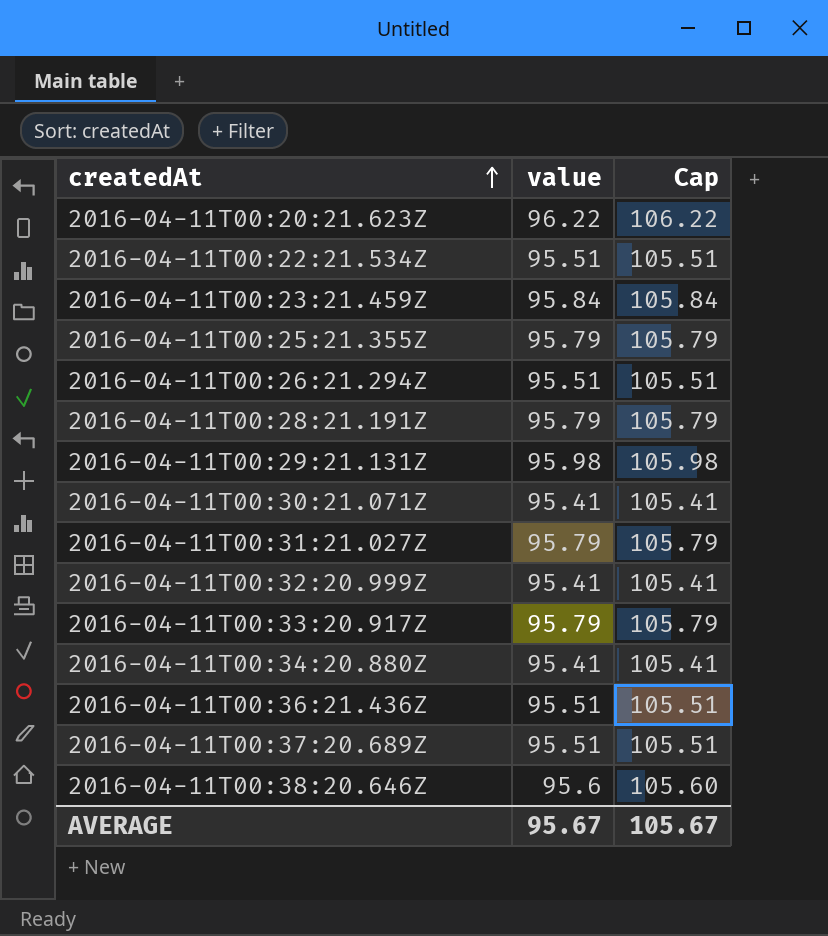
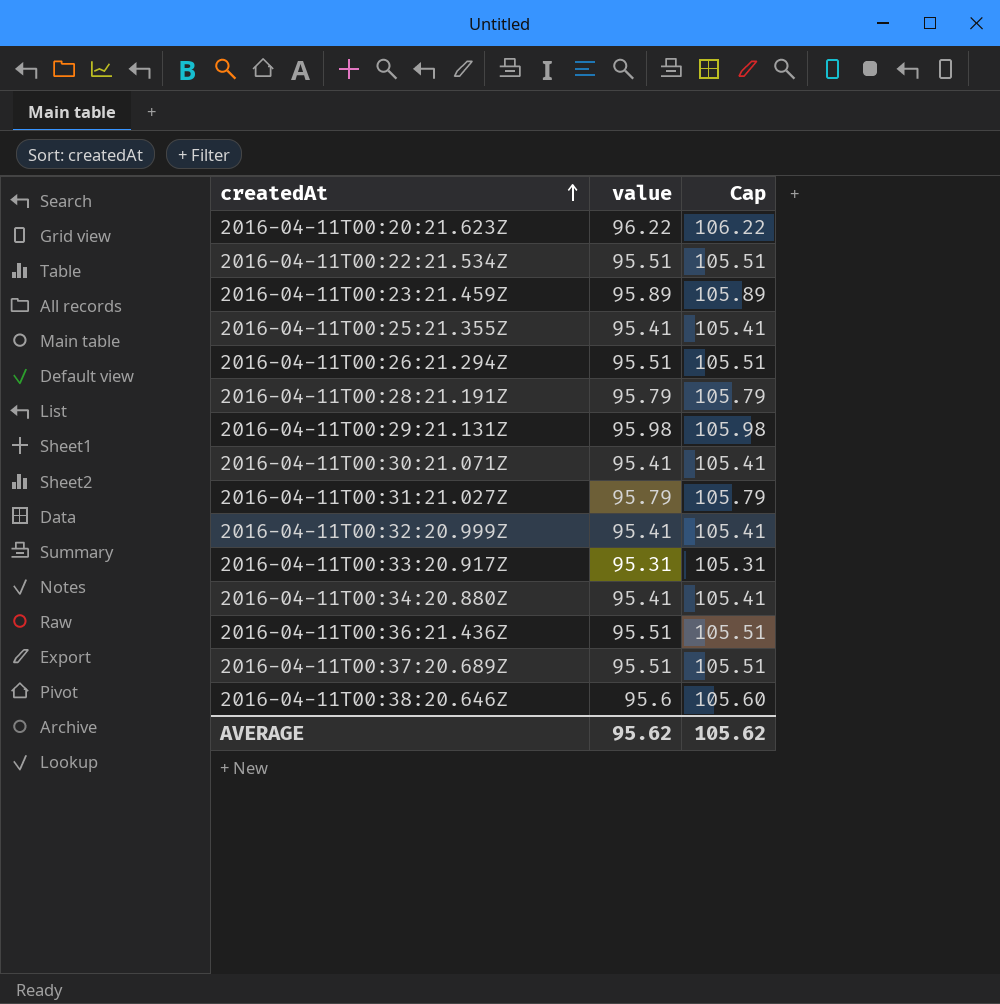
2016-04-11T00:23:21.459Z | value: 95.84 -> 95.89
2016-04-11T00:23:21.459Z | Cap: 105.84 -> 105.89
2016-04-11T00:25:21.355Z | value: 95.79 -> 95.41
2016-04-11T00:25:21.355Z | Cap: 105.79 -> 105.41
2016-04-11T00:33:20.917Z | value: 95.79 -> 95.31
2016-04-11T00:33:20.917Z | Cap: 105.79 -> 105.31
AVERAGE | value: 95.67 -> 95.62
AVERAGE | Cap: 105.67 -> 105.62

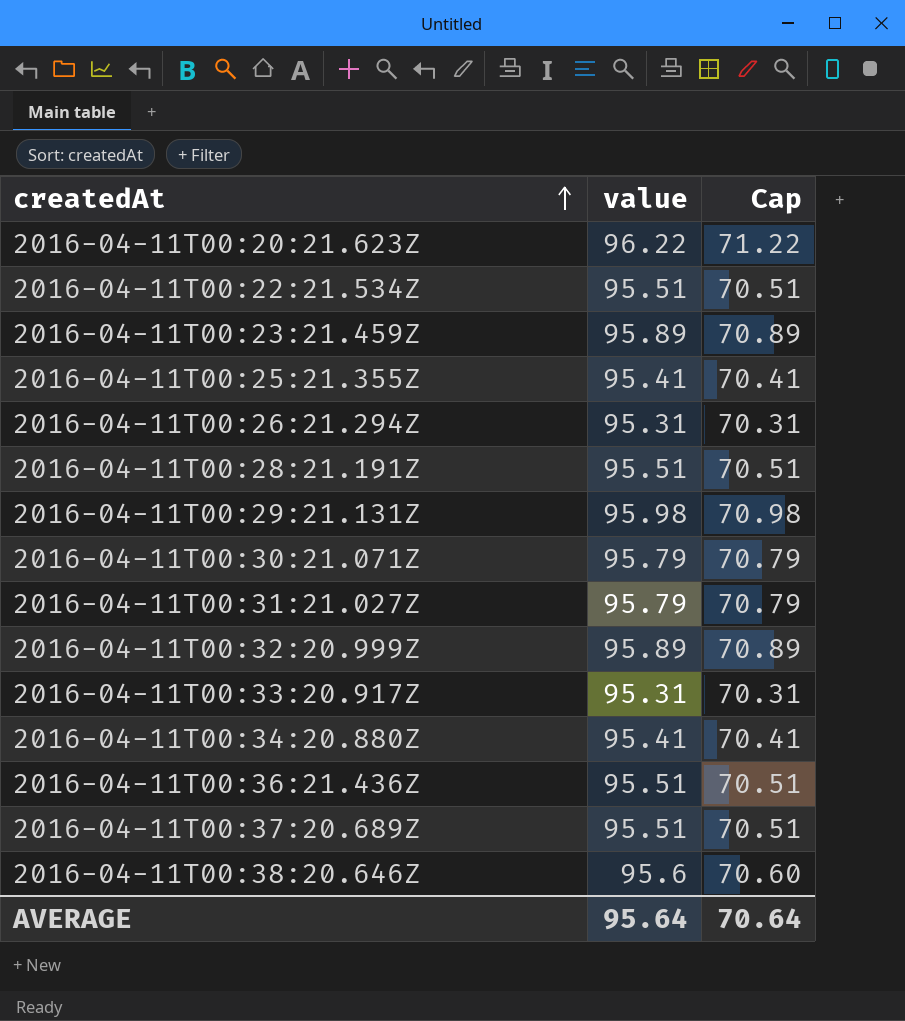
column Cap | formula: [value] + 10 -> [value] - 25
2016-04-11T00:26:21.294Z | value: 95.51 -> 95.31
2016-04-11T00:28:21.191Z | value: 95.79 -> 95.51
2016-04-11T00:30:21.071Z | value: 95.41 -> 95.79
2016-04-11T00:32:20.999Z | value: 95.41 -> 95.89
AVERAGE | value: 95.62 -> 95.64
AVERAGE | Cap: 105.62 -> 70.64

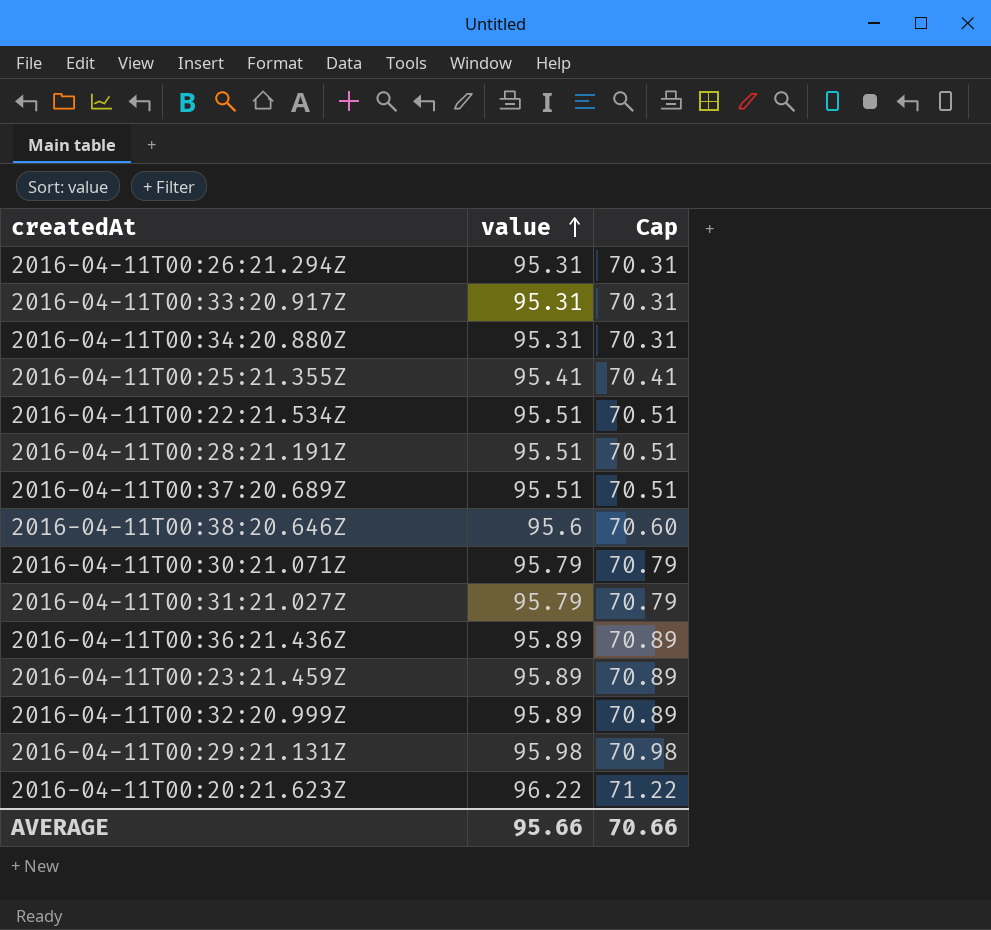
row order: createdAt ascending -> value ascending
2016-04-11T00:34:20.880Z | value: 95.41 -> 95.31
2016-04-11T00:34:20.880Z | Cap: 70.41 -> 70.31
2016-04-11T00:36:21.436Z | value: 95.51 -> 95.89
2016-04-11T00:36:21.436Z | Cap: 70.51 -> 70.89
AVERAGE | value: 95.64 -> 95.66
AVERAGE | Cap: 70.64 -> 70.66

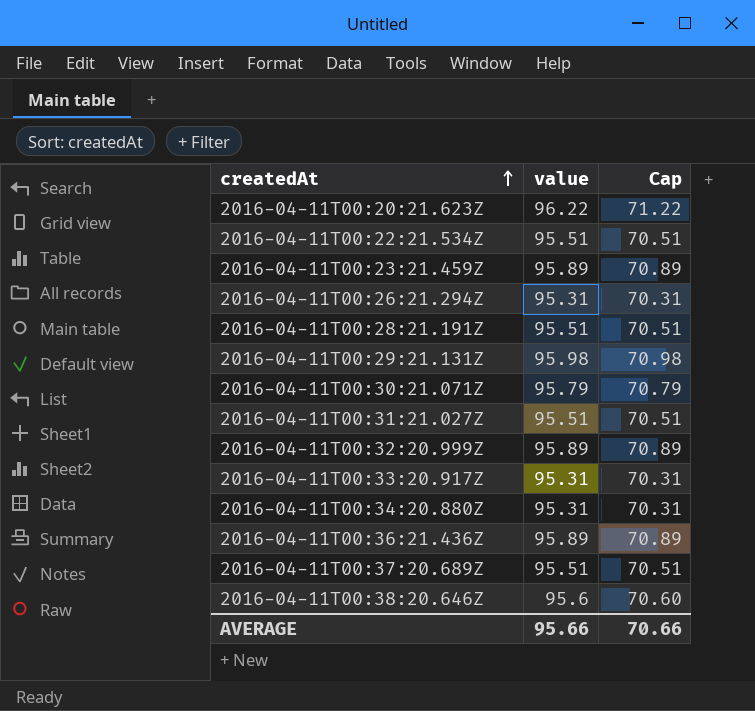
row order: value ascending -> createdAt ascending
row 2016-04-11T00:25:21.355Z: 95.41 | 70.41 -> none
2016-04-11T00:31:21.027Z | value: 95.79 -> 95.51
2016-04-11T00:31:21.027Z | Cap: 70.79 -> 70.51

